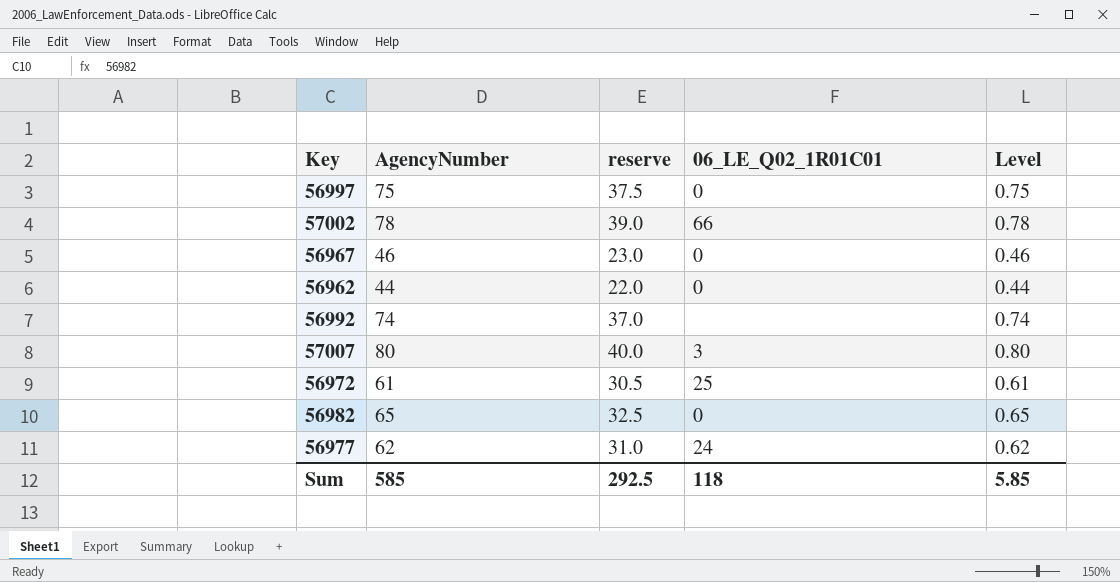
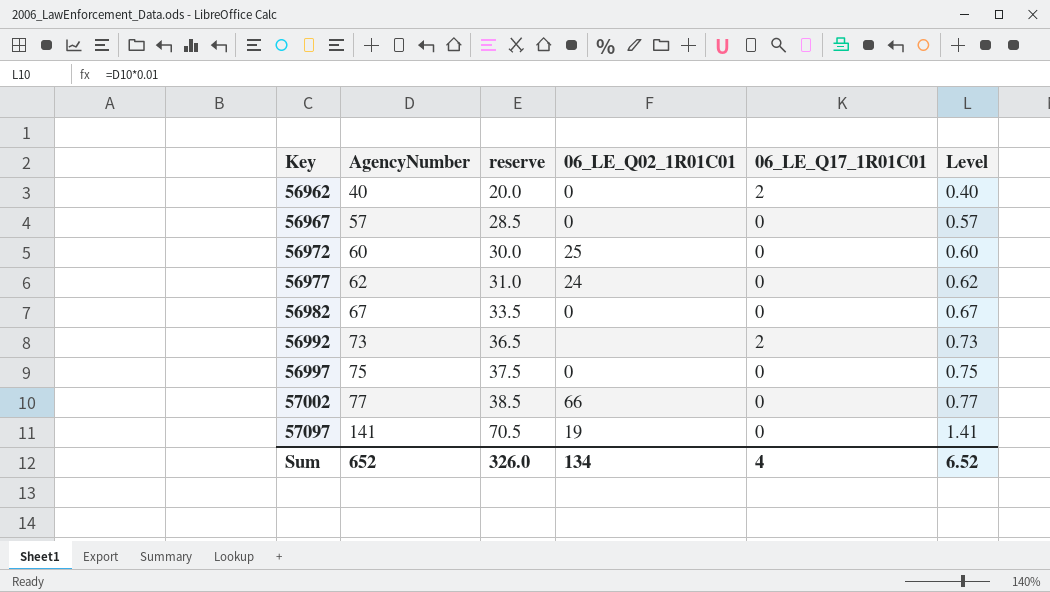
row order: none -> Key ascending
column 06_LE_Q17_1R01C01 | position: none -> 5
row 57007: 80 | 40.0 | 3 | 0.80 -> none
56962 | AgencyNumber: 44 -> 40
56962 | reserve: 22.0 -> 20.0
56962 | Level: 0.44 -> 0.40
56967 | AgencyNumber: 46 -> 57
56967 | reserve: 23.0 -> 28.5
56967 | Level: 0.46 -> 0.57
56972 | AgencyNumber: 61 -> 60
56972 | reserve: 30.5 -> 30.0
56972 | Level: 0.61 -> 0.60
56982 | AgencyNumber: 65 -> 67
56982 | reserve: 32.5 -> 33.5
56982 | Level: 0.65 -> 0.67
56992 | AgencyNumber: 74 -> 73
56992 | reserve: 37.0 -> 36.5
56992 | Level: 0.74 -> 0.73
57002 | AgencyNumber: 78 -> 77
57002 | reserve: 39.0 -> 38.5
57002 | Level: 0.78 -> 0.77
row 57097: none -> 141 | 70.5 | 19 | 0 | 1.41
Sum | AgencyNumber: 585 -> 652
Sum | reserve: 292.5 -> 326.0
Sum | 06_LE_Q02_1R01C01: 118 -> 134
Sum | Level: 5.85 -> 6.52

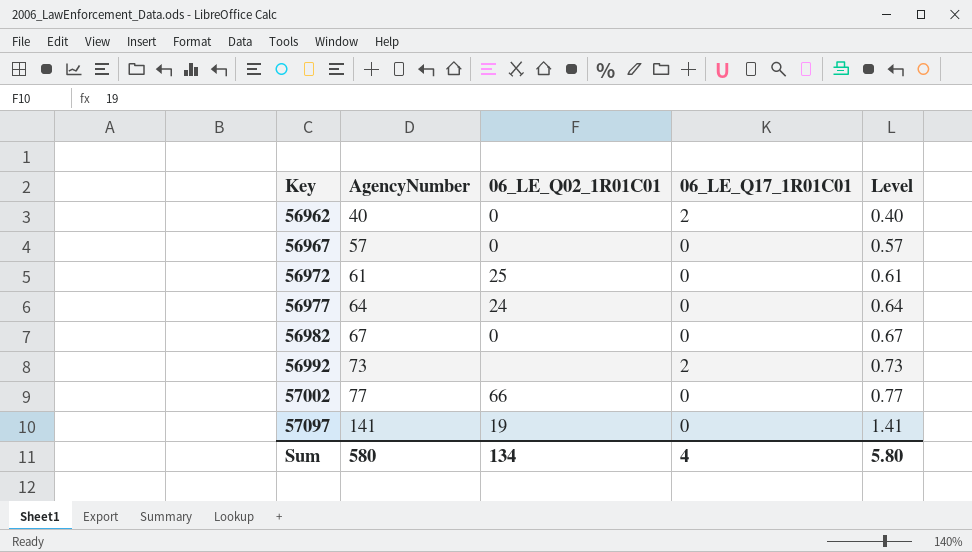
column reserve | formula: [AgencyNumber] * 0.5 -> none
row 56997: 75 | 37.5 | 0 | 0 | 0.75 -> none
56972 | AgencyNumber: 60 -> 61
56972 | Level: 0.60 -> 0.61
56977 | AgencyNumber: 62 -> 64
56977 | Level: 0.62 -> 0.64
Sum | AgencyNumber: 652 -> 580
Sum | Level: 6.52 -> 5.80

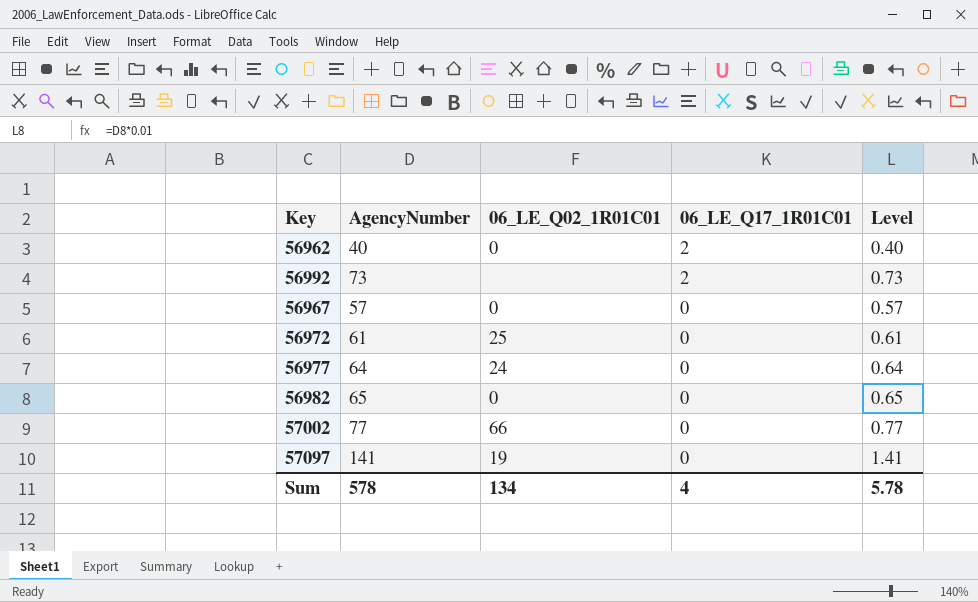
row order: Key ascending -> 06_LE_Q17_1R01C01 descending
56982 | AgencyNumber: 67 -> 65
56982 | Level: 0.67 -> 0.65
Sum | AgencyNumber: 580 -> 578
Sum | Level: 5.80 -> 5.78

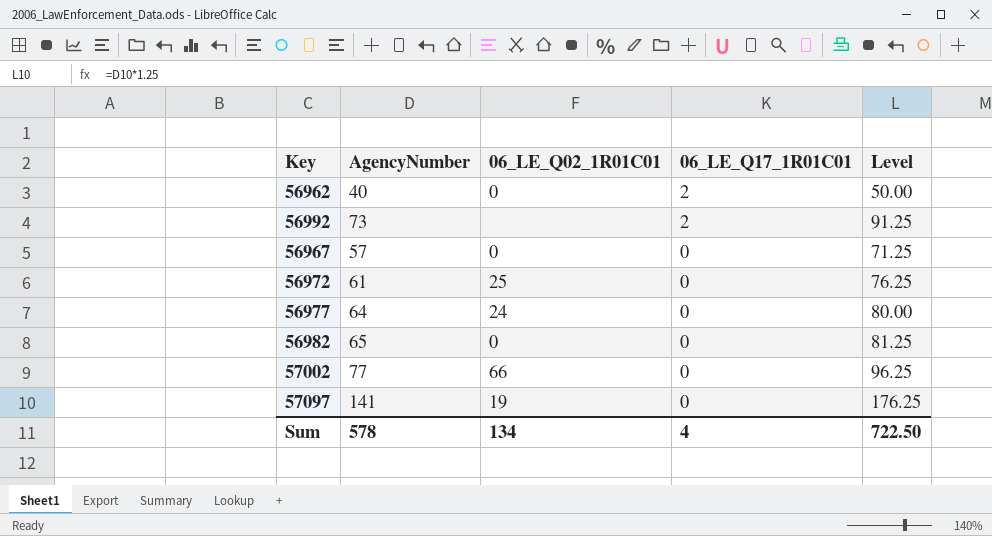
column Level | formula: [AgencyNumber] * 0.01 -> [AgencyNumber] * 1.25
Sum | Level: 5.78 -> 722.50

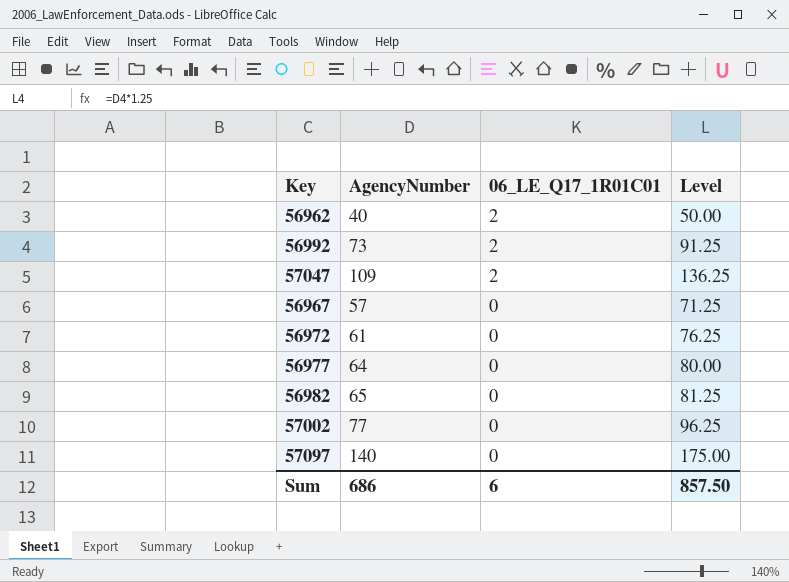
column 06_LE_Q02_1R01C01 | position: 3 -> none
row 57047: none -> 109 | 2 | 136.25
57097 | AgencyNumber: 141 -> 140
57097 | Level: 176.25 -> 175.00
Sum | AgencyNumber: 578 -> 686
Sum | 06_LE_Q17_1R01C01: 4 -> 6
Sum | Level: 722.50 -> 857.50

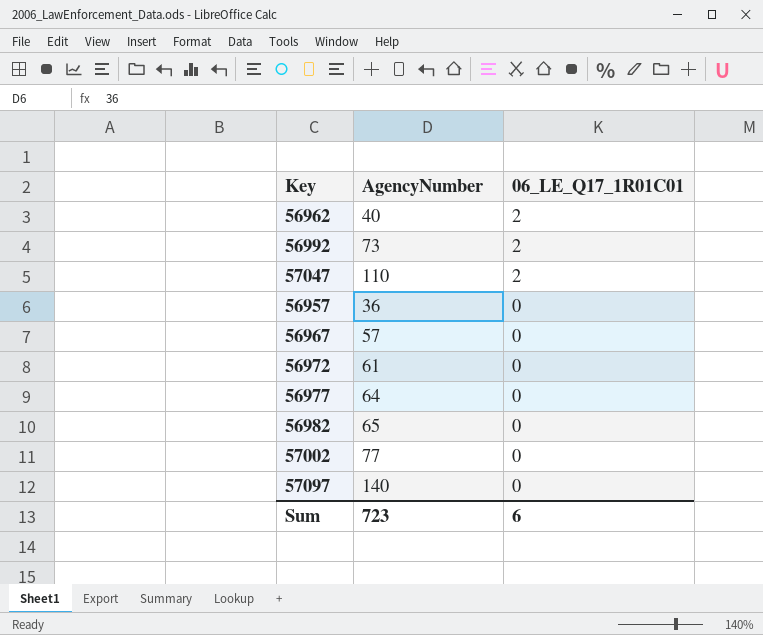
column Level | formula: [AgencyNumber] * 1.25 -> none
57047 | AgencyNumber: 109 -> 110
row 56957: none -> 36 | 0
Sum | AgencyNumber: 686 -> 723

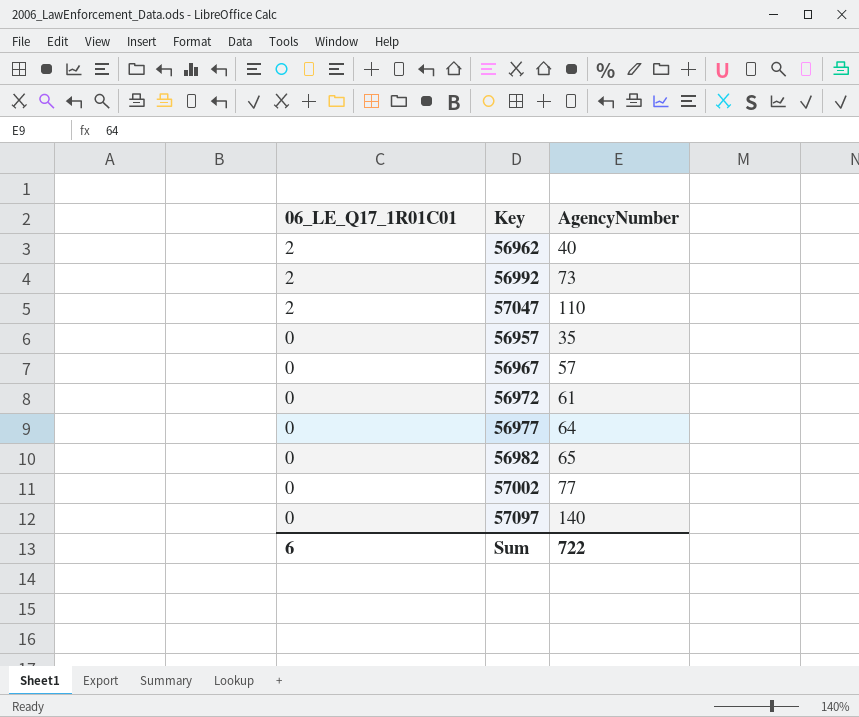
column 06_LE_Q17_1R01C01 | position: 3 -> 1
56957 | AgencyNumber: 36 -> 35
Sum | AgencyNumber: 723 -> 722

